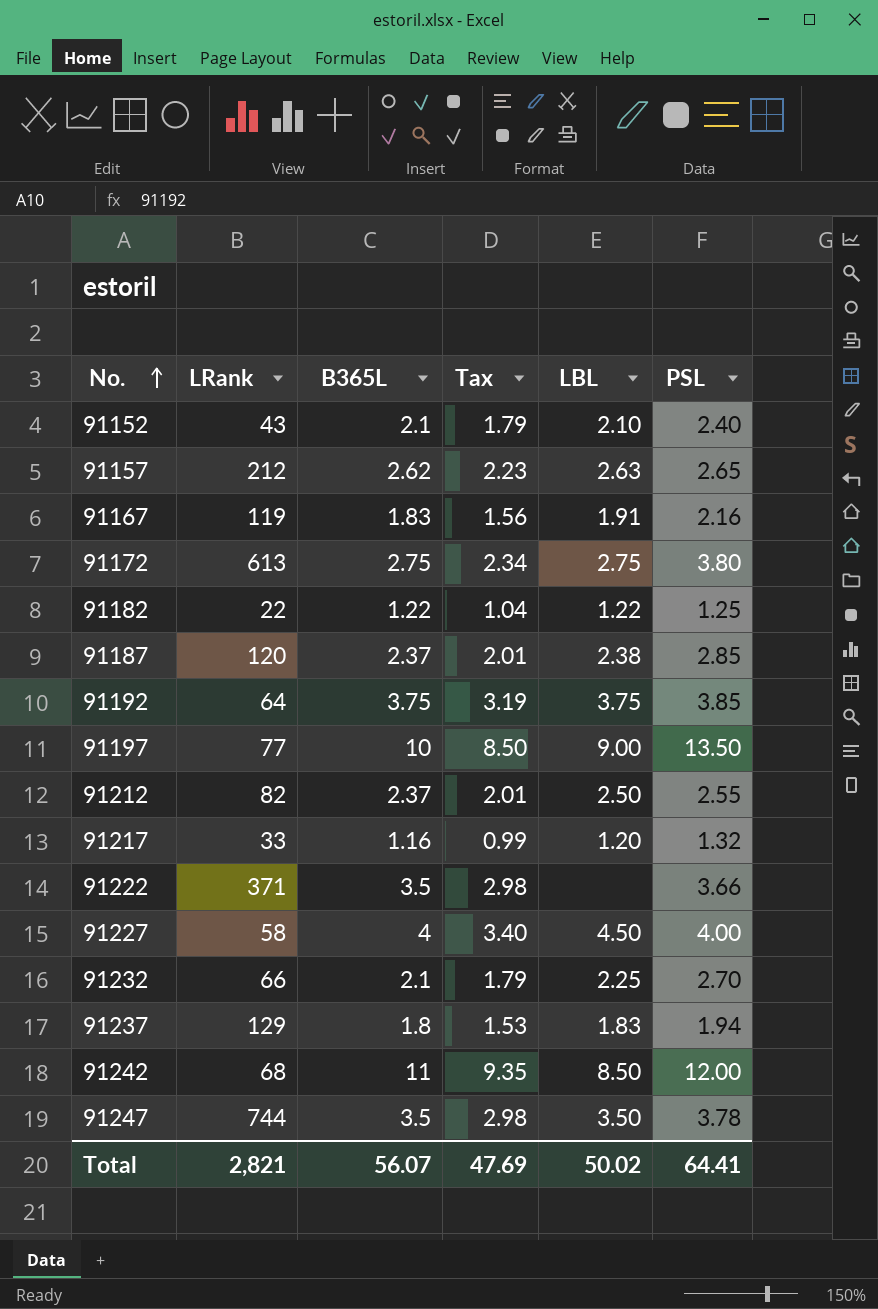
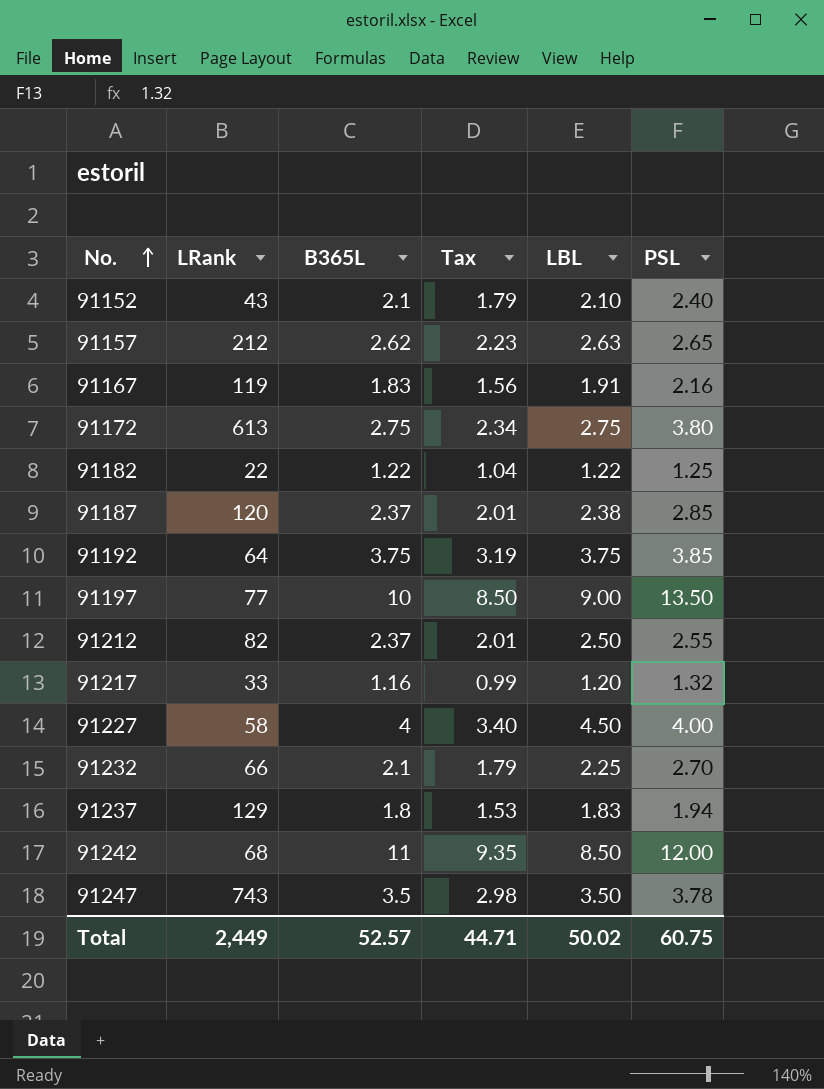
row 91222: 371 | 3.5 | 2.98 | none | 3.66 -> none
91247 | LRank: 744 -> 743
Total | LRank: 2,821 -> 2,449
Total | B365L: 56.07 -> 52.57
Total | Tax: 47.69 -> 44.71
Total | PSL: 64.41 -> 60.75

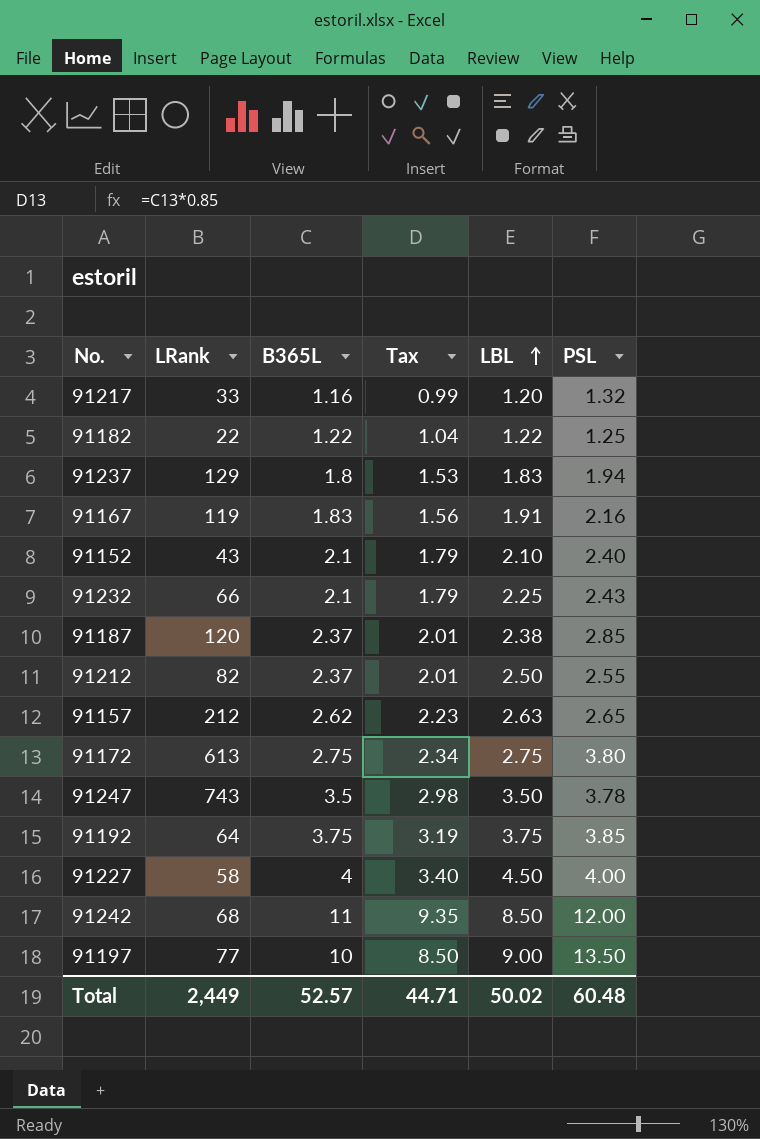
row order: No. ascending -> LBL ascending
91232 | PSL: 2.70 -> 2.43
Total | PSL: 60.75 -> 60.48

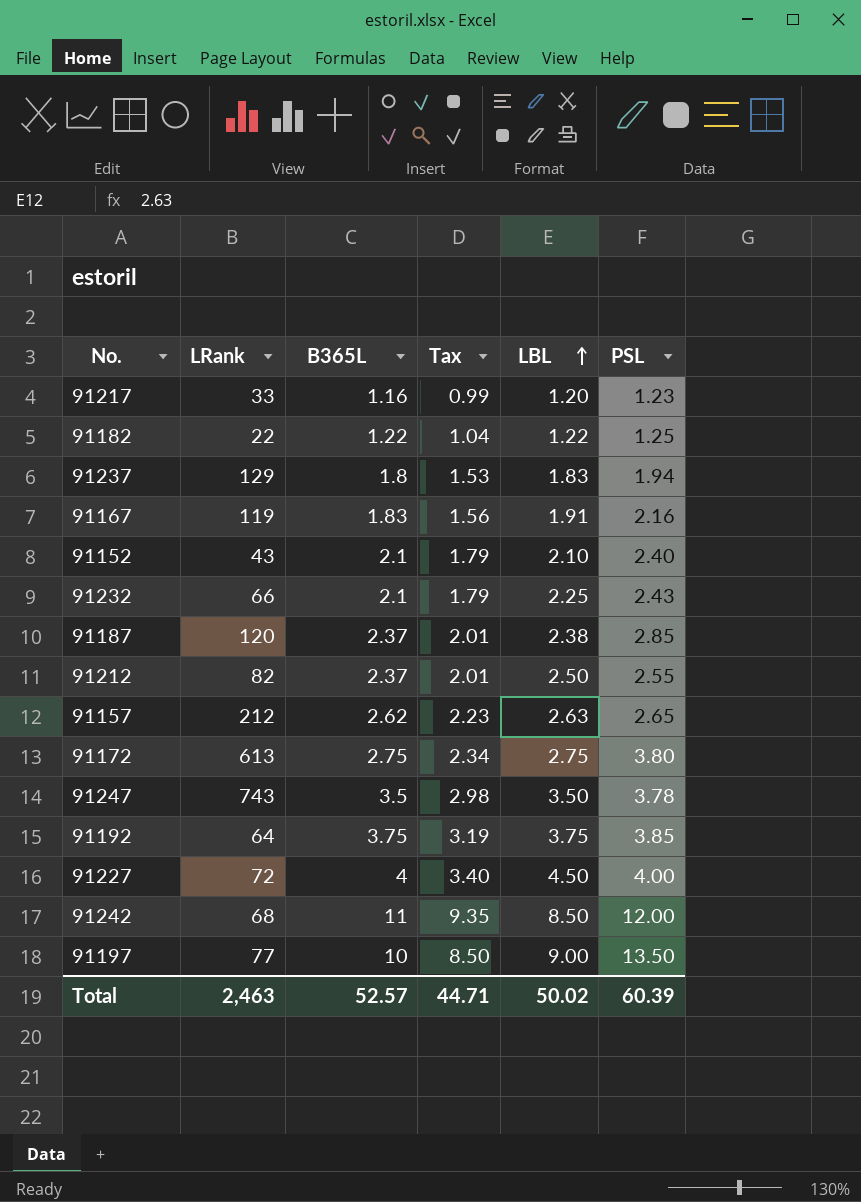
91217 | PSL: 1.32 -> 1.23
91227 | LRank: 58 -> 72
Total | LRank: 2,449 -> 2,463
Total | PSL: 60.48 -> 60.39

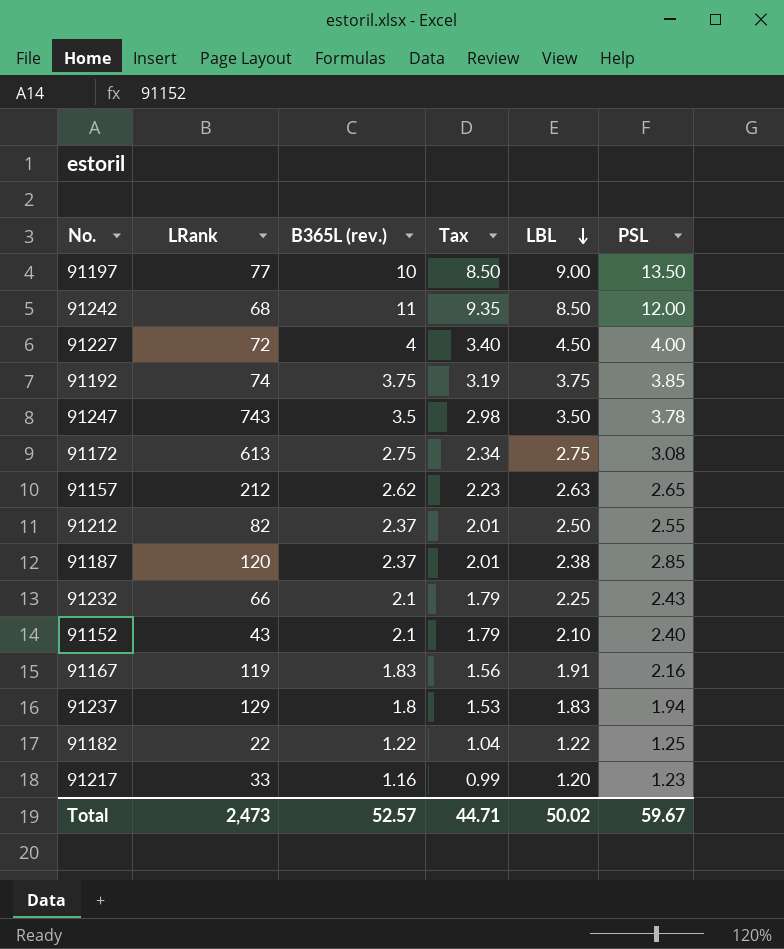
row order: LBL ascending -> LBL descending
column name: B365L -> B365L (rev.)
91192 | LRank: 64 -> 74
91172 | PSL: 3.80 -> 3.08
Total | LRank: 2,463 -> 2,473
Total | PSL: 60.39 -> 59.67

